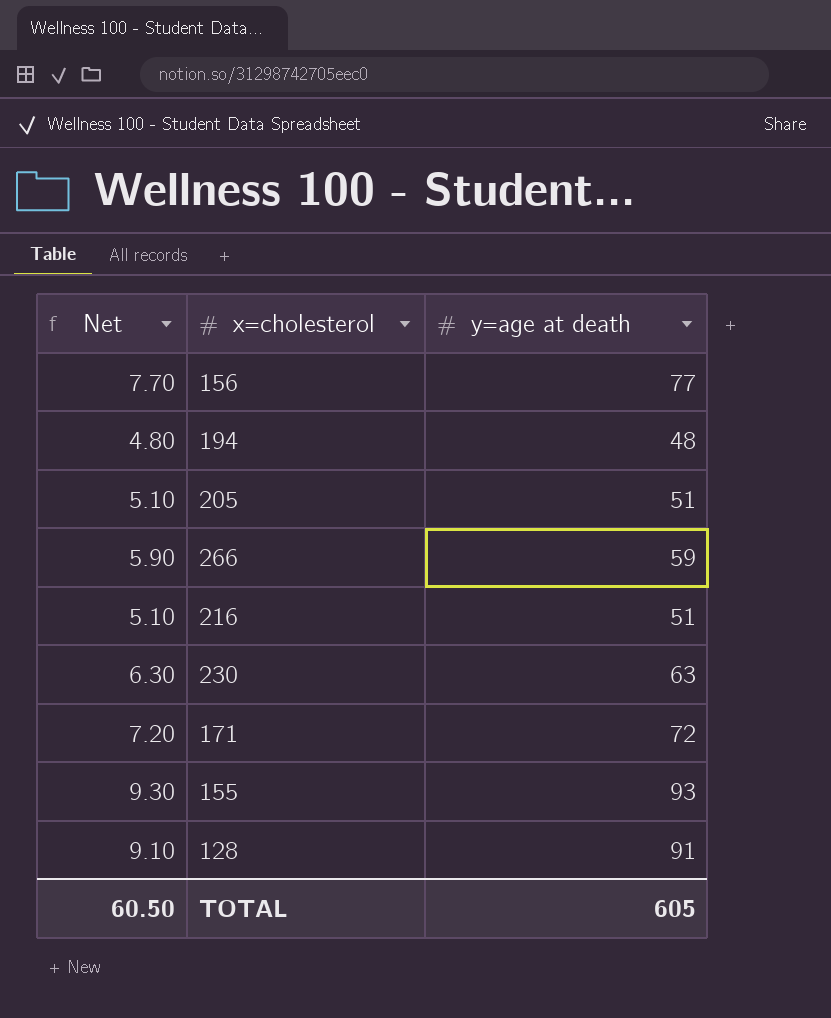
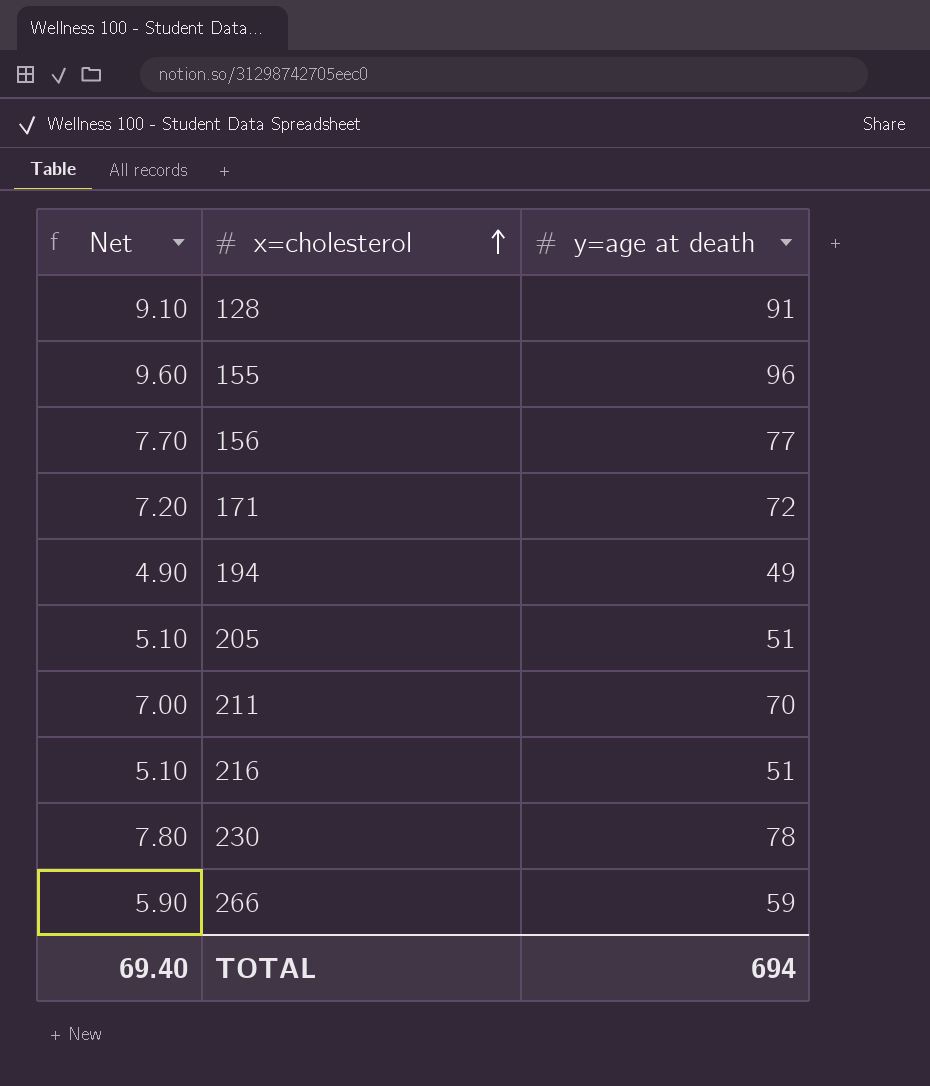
row order: none -> x=cholesterol ascending
155 | Net: 9.30 -> 9.60
155 | y=age at death: 93 -> 96
194 | Net: 4.80 -> 4.90
194 | y=age at death: 48 -> 49
row 211: none -> 7.00 | 70
230 | Net: 6.30 -> 7.80
230 | y=age at death: 63 -> 78
TOTAL | Net: 60.50 -> 69.40
TOTAL | y=age at death: 605 -> 694

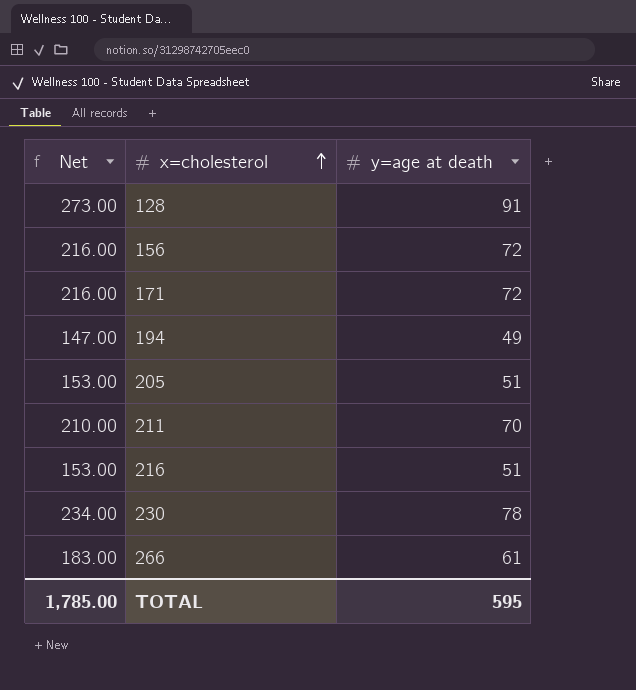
column Net | formula: [y=age at death] * 0.1 -> [y=age at death] * 3
row 155: 9.60 | 96 -> none
156 | y=age at death: 77 -> 72
266 | y=age at death: 59 -> 61
TOTAL | Net: 69.40 -> 1,785.00
TOTAL | y=age at death: 694 -> 595

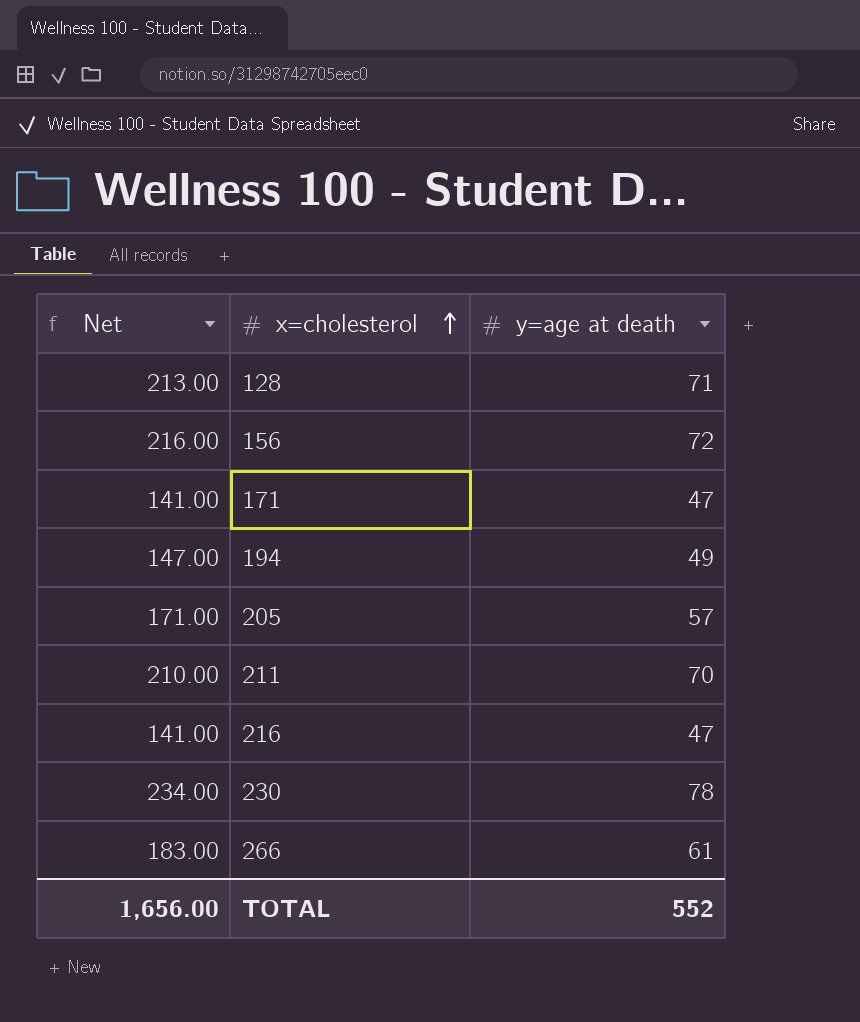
128 | Net: 273.00 -> 213.00
128 | y=age at death: 91 -> 71
171 | Net: 216.00 -> 141.00
171 | y=age at death: 72 -> 47
205 | Net: 153.00 -> 171.00
205 | y=age at death: 51 -> 57
216 | Net: 153.00 -> 141.00
216 | y=age at death: 51 -> 47
TOTAL | Net: 1,785.00 -> 1,656.00
TOTAL | y=age at death: 595 -> 552

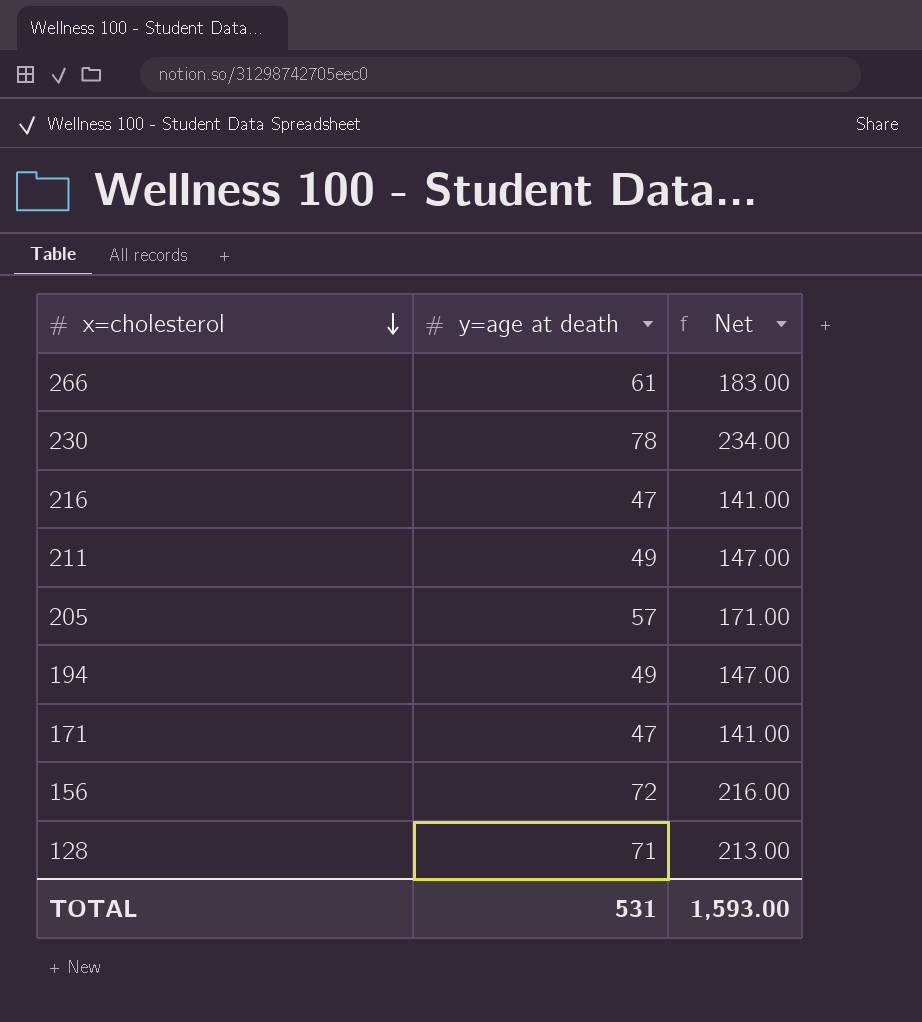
row order: x=cholesterol ascending -> x=cholesterol descending
column Net | position: 1 -> 3
211 | y=age at death: 70 -> 49
211 | Net: 210.00 -> 147.00
TOTAL | y=age at death: 552 -> 531
TOTAL | Net: 1,656.00 -> 1,593.00

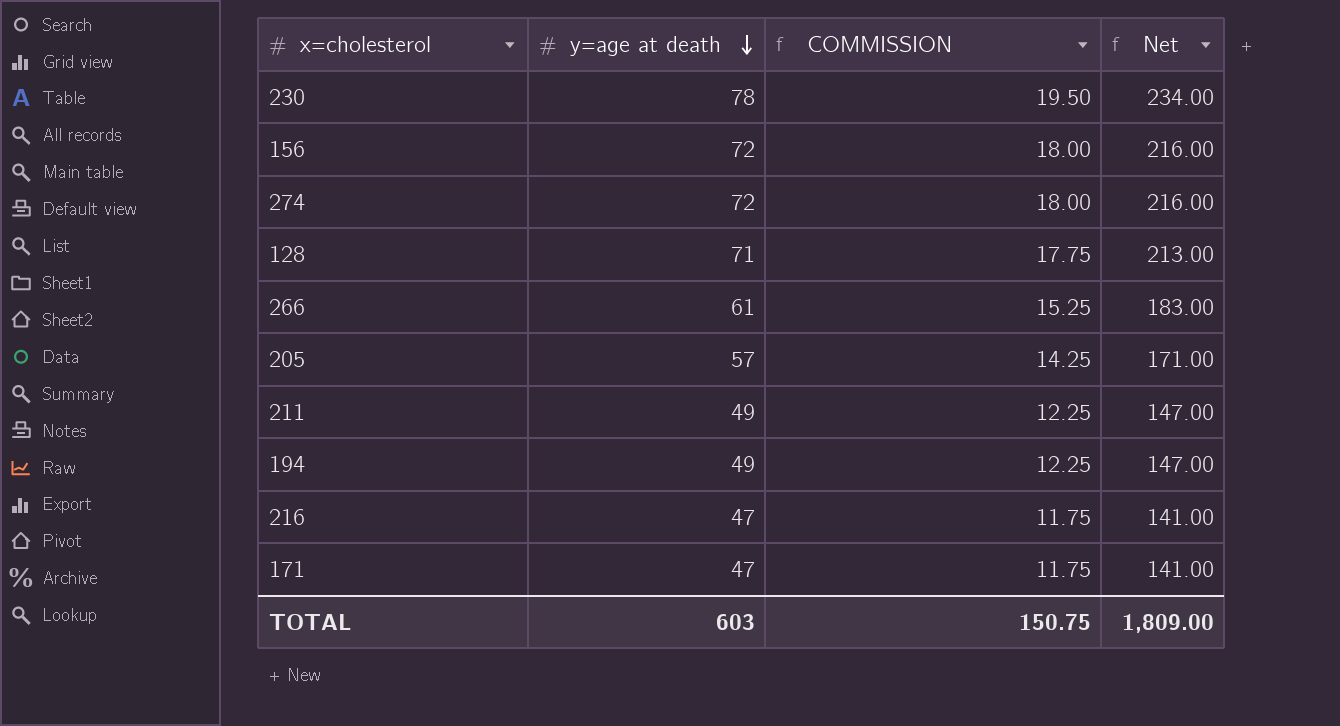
row order: x=cholesterol descending -> y=age at death descending
column COMMISSION | formula: none -> [y=age at death] * 0.25
row 274: none -> 72 | 18.00 | 216.00
TOTAL | y=age at death: 531 -> 603
TOTAL | Net: 1,593.00 -> 1,809.00

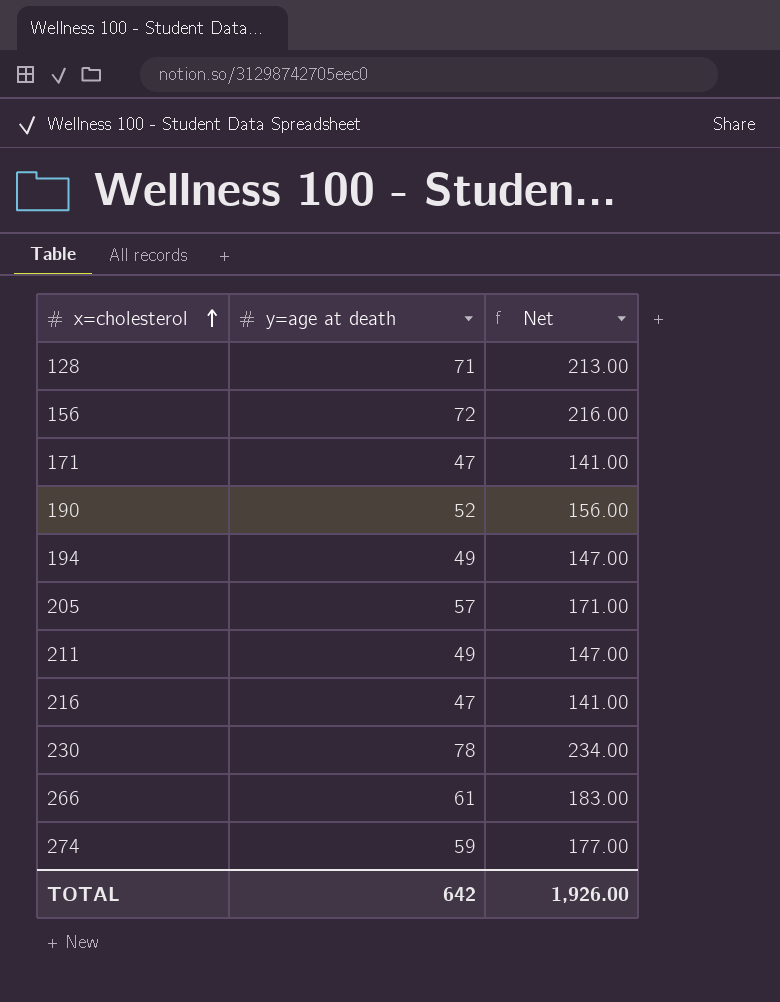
row order: y=age at death descending -> x=cholesterol ascending
column COMMISSION | formula: [y=age at death] * 0.25 -> none
row 190: none -> 52 | 156.00
274 | y=age at death: 72 -> 59
274 | Net: 216.00 -> 177.00
TOTAL | y=age at death: 603 -> 642
TOTAL | Net: 1,809.00 -> 1,926.00

